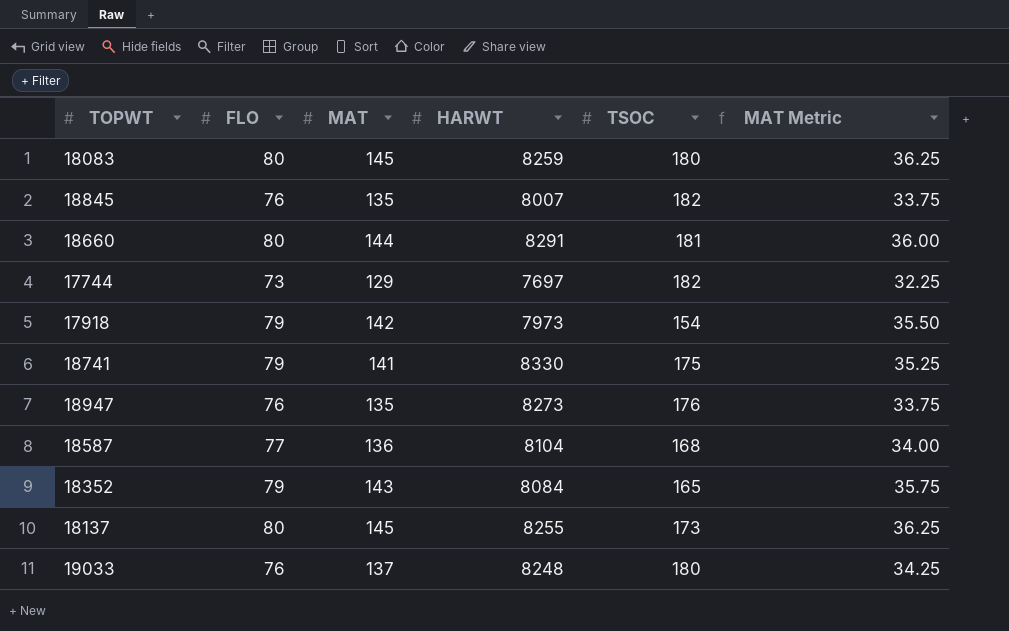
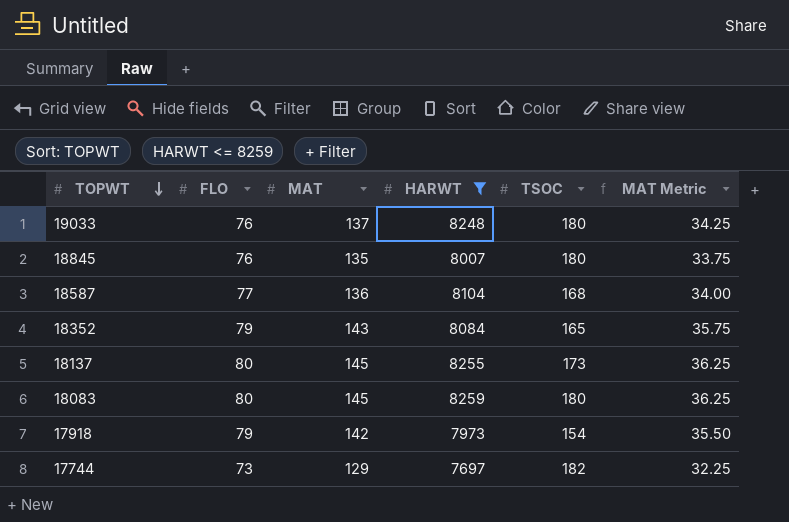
filter: none -> HARWT <= 8259
row order: none -> TOPWT descending
18845 | TSOC: 182 -> 180

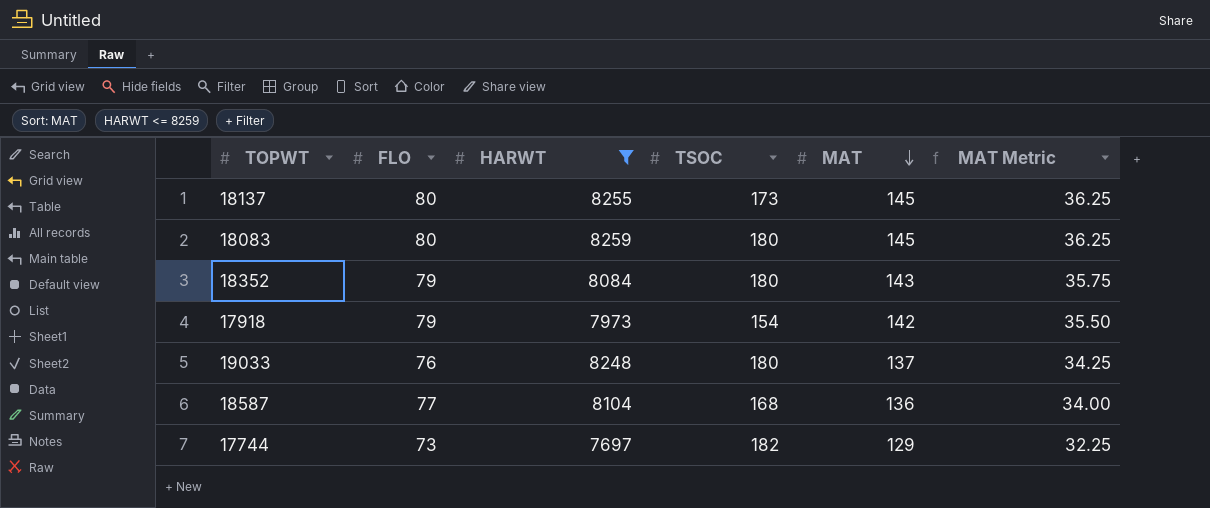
row order: TOPWT descending -> MAT descending
column MAT | position: 3 -> 5
row 18845: 76 | 135 | 8007 | 180 | 33.75 -> none
18352 | TSOC: 165 -> 180

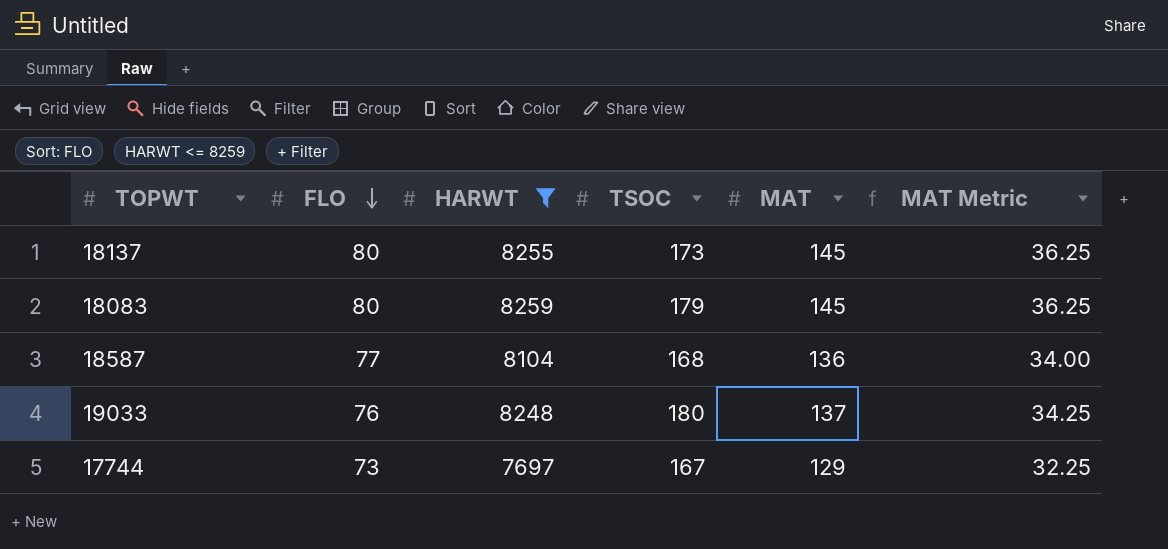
row order: MAT descending -> FLO descending
row 18352: 79 | 8084 | 180 | 143 | 35.75 -> none
row 17918: 79 | 7973 | 154 | 142 | 35.50 -> none
18083 | TSOC: 180 -> 179
17744 | TSOC: 182 -> 167

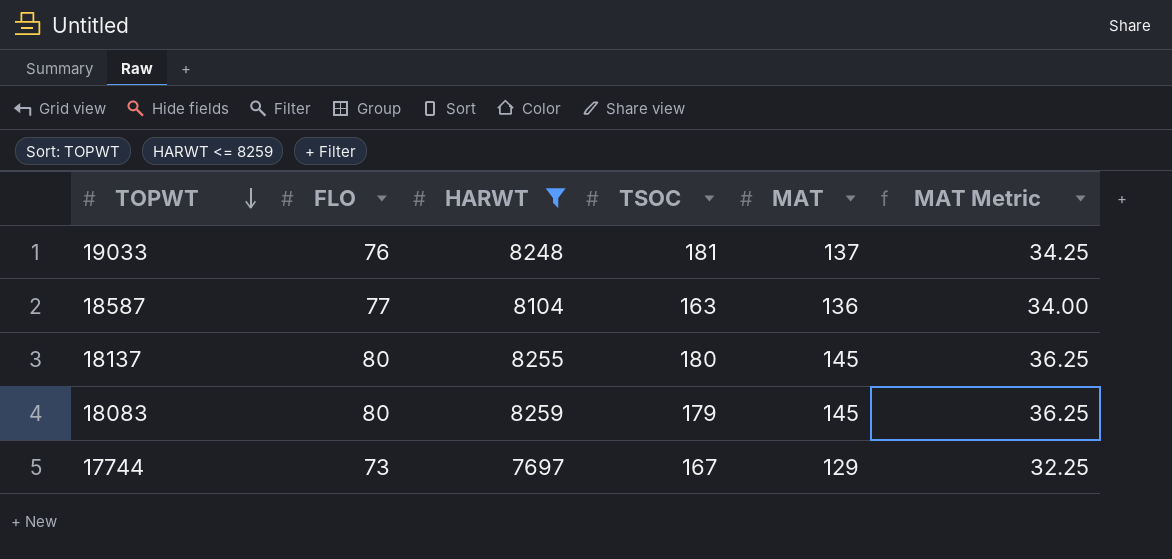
row order: FLO descending -> TOPWT descending
19033 | TSOC: 180 -> 181
18587 | TSOC: 168 -> 163
18137 | TSOC: 173 -> 180

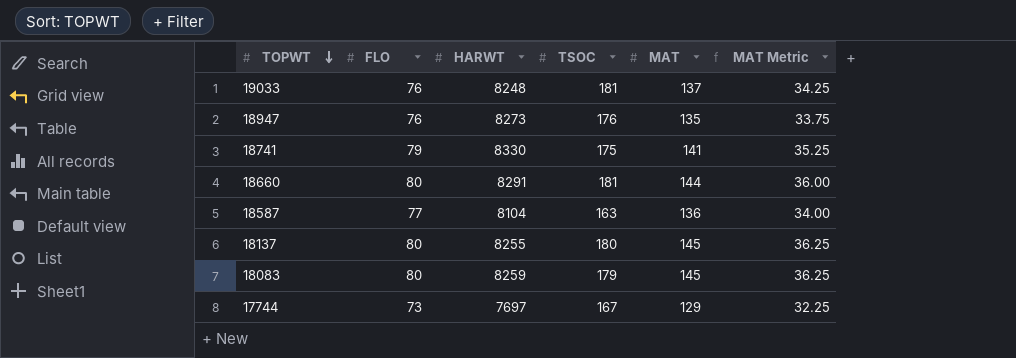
filter: HARWT <= 8259 -> none

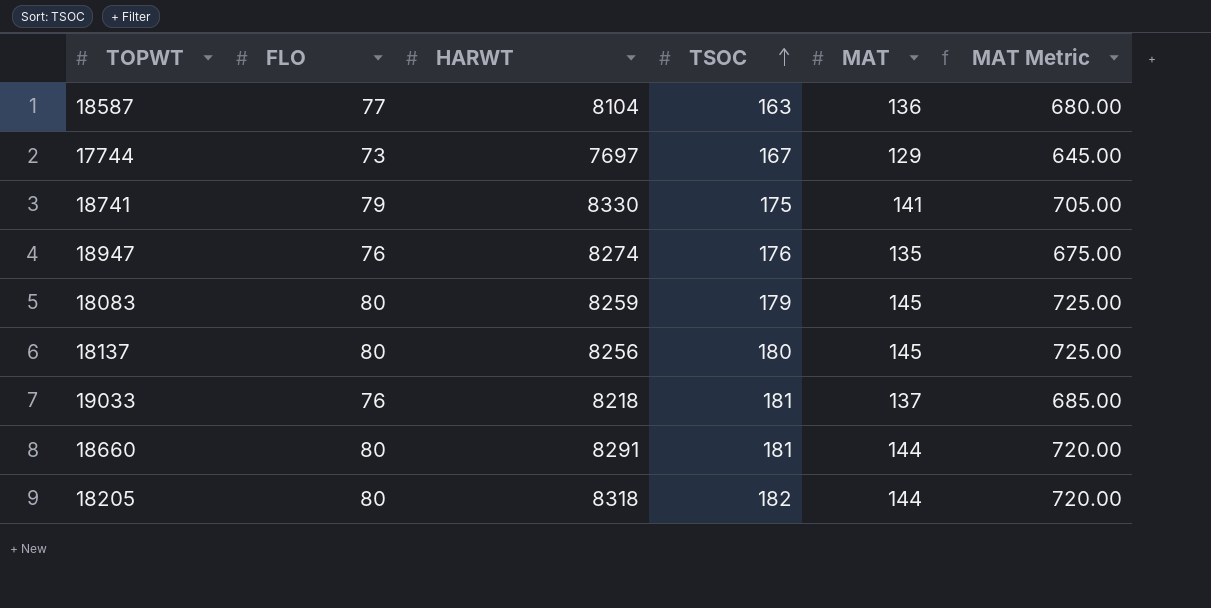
row order: TOPWT descending -> TSOC ascending
column MAT Metric | formula: [MAT] * 0.25 -> [MAT] * 5
18947 | HARWT: 8273 -> 8274
18137 | HARWT: 8255 -> 8256
19033 | HARWT: 8248 -> 8218
row 18205: none -> 80 | 8318 | 182 | 144 | 720.00

